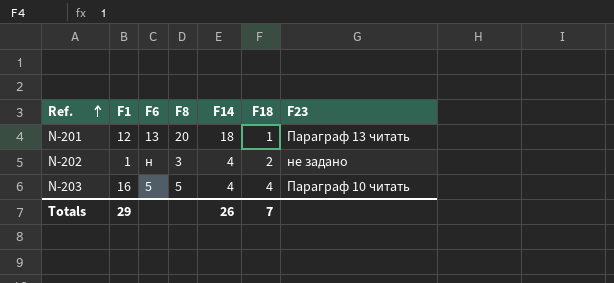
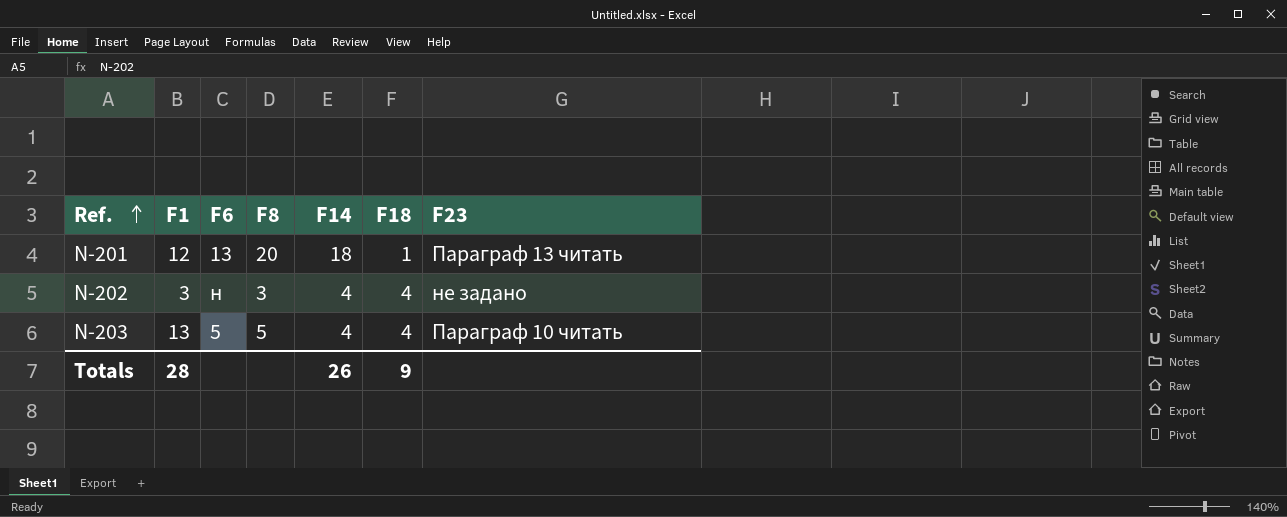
N-202 | F1: 1 -> 3
N-202 | F18: 2 -> 4
N-203 | F1: 16 -> 13
Totals | F1: 29 -> 28
Totals | F18: 7 -> 9

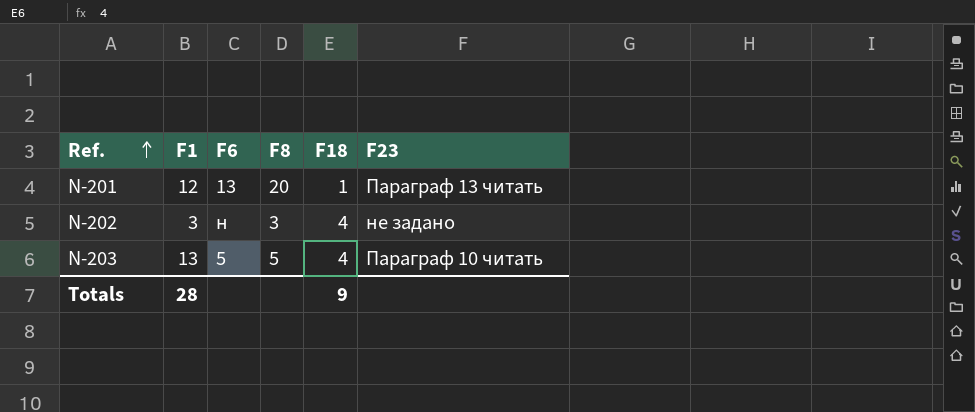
column F14 | position: 5 -> none

